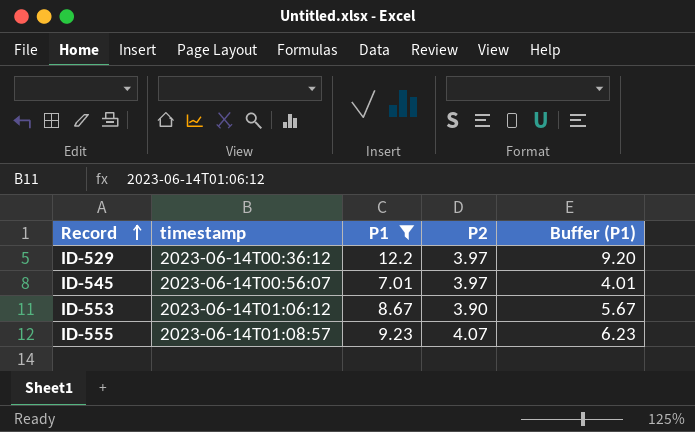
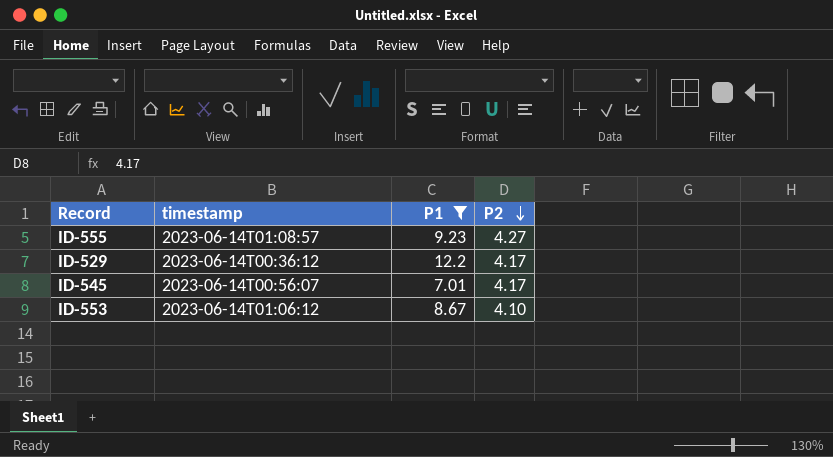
row order: Record ascending -> P2 descending
column Buffer (P1) | formula: [P1] - 3 -> none
ID-555 | P2: 4.07 -> 4.27
ID-529 | P2: 3.97 -> 4.17
ID-545 | P2: 3.97 -> 4.17
ID-553 | P2: 3.90 -> 4.10

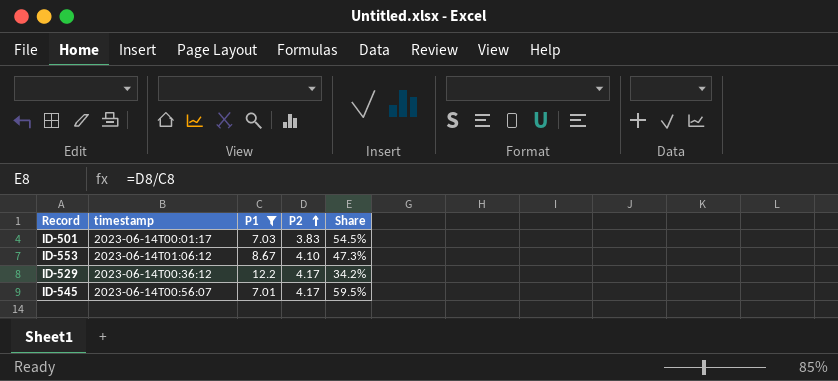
row order: P2 descending -> P2 ascending
column Share | formula: none -> [P2] / [P1]
row ID-555: 2023-06-14T01:08:57 | 9.23 | 4.27 -> none
row ID-501: none -> 2023-06-14T00:01:17 | 7.03 | 3.83 | 54.5%

